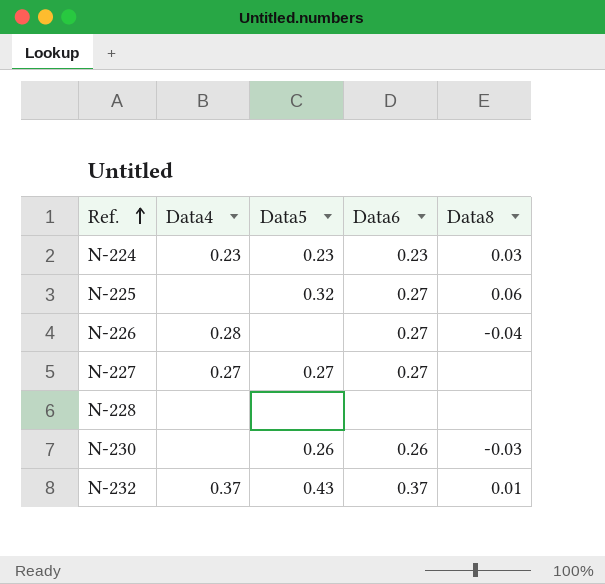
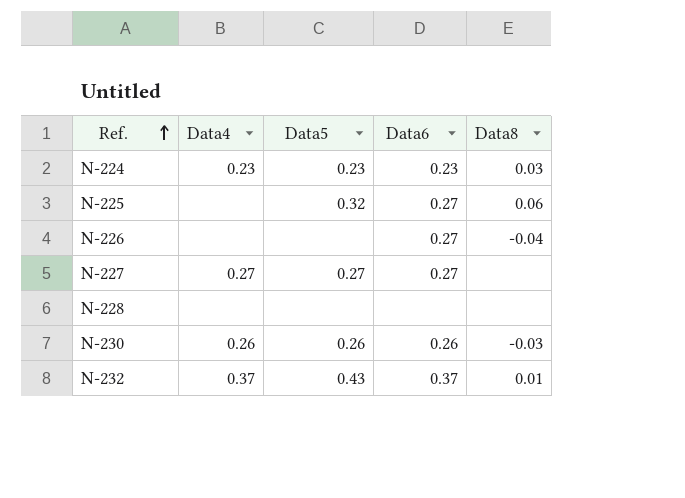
N-226 | Data4: 0.28 -> none
N-230 | Data4: none -> 0.26

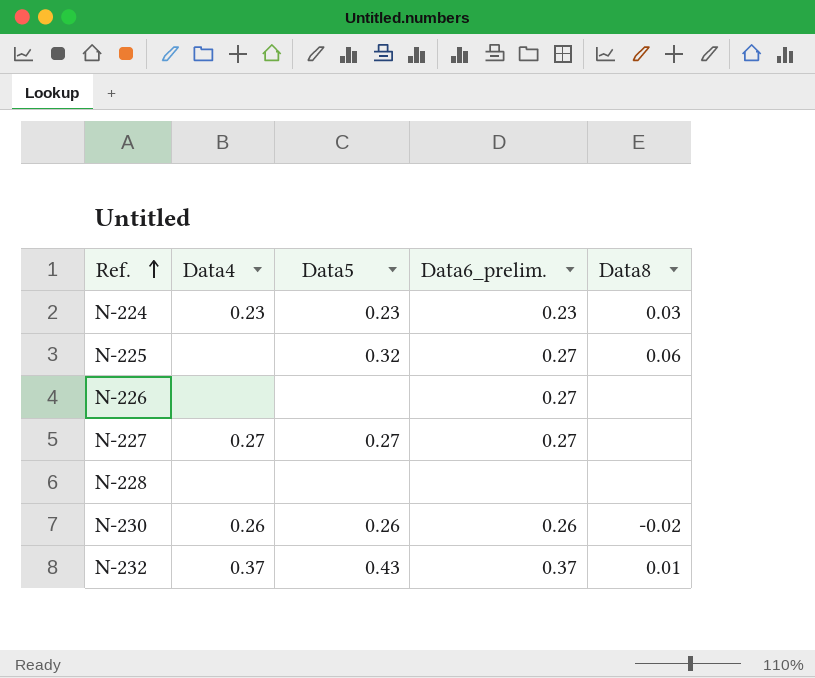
column name: Data6 -> Data6_prelim.
N-226 | Data8: -0.04 -> none
N-230 | Data8: -0.03 -> -0.02

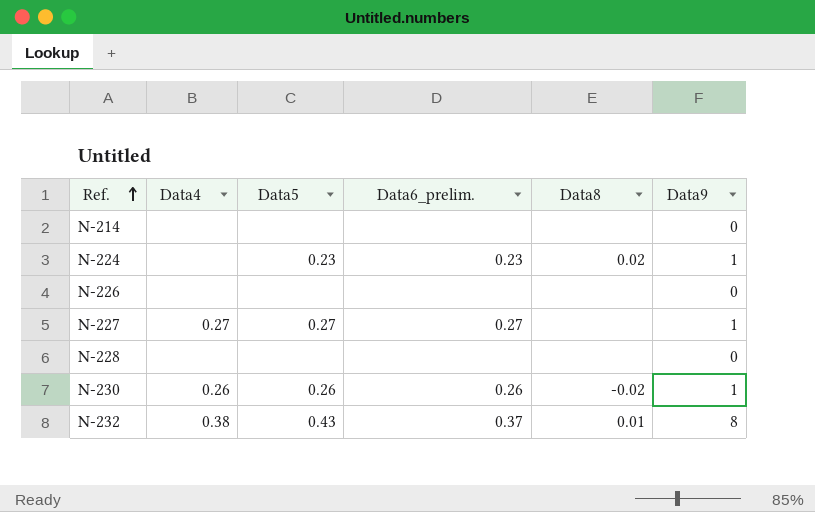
column Data9 | position: none -> 6
row N-225: none | 0.32 | 0.27 | 0.06 -> none
row N-214: none -> none | none | none | none | 0
N-224 | Data4: 0.23 -> none
N-224 | Data8: 0.03 -> 0.02
N-226 | Data6_prelim.: 0.27 -> none
N-232 | Data4: 0.37 -> 0.38

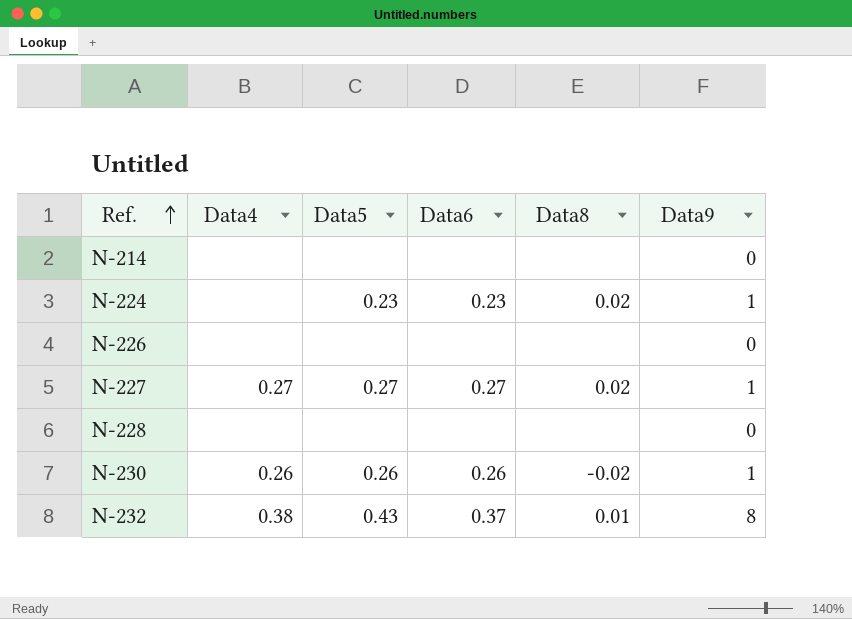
column name: Data6_prelim. -> Data6
N-227 | Data8: none -> 0.02

